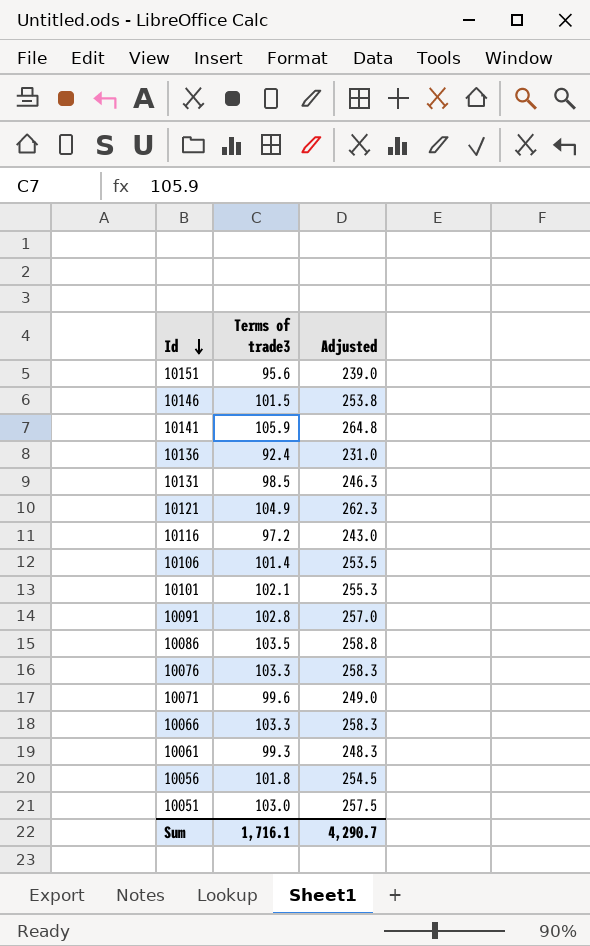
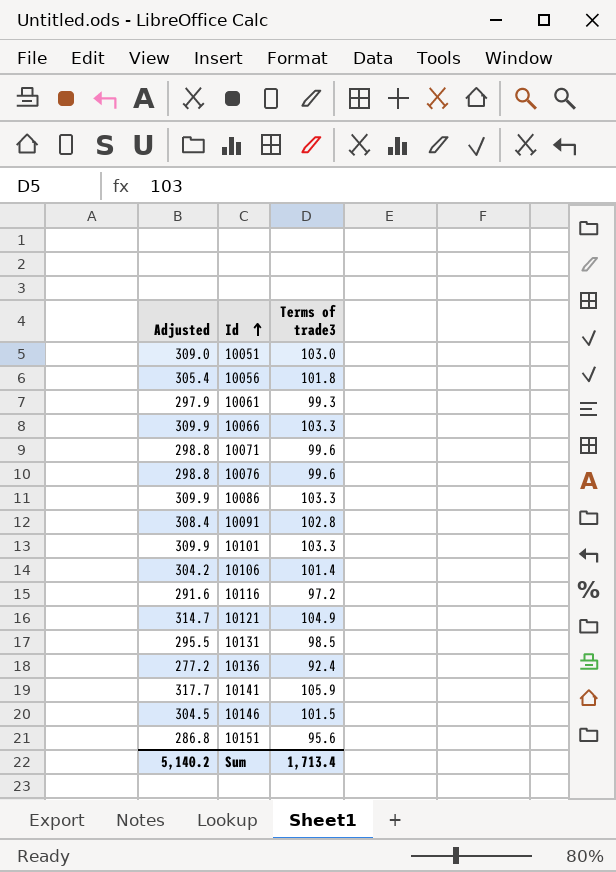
row order: Id descending -> Id ascending
column Adjusted | formula: [Terms of trade3] * 2.5 -> [Terms of trade3] * 3
column Adjusted | position: 3 -> 1
10076 | Terms of trade3: 103.3 -> 99.6
10086 | Terms of trade3: 103.5 -> 103.3
10101 | Terms of trade3: 102.1 -> 103.3
Sum | Adjusted: 4,290.7 -> 5,140.2
Sum | Terms of trade3: 1,716.1 -> 1,713.4

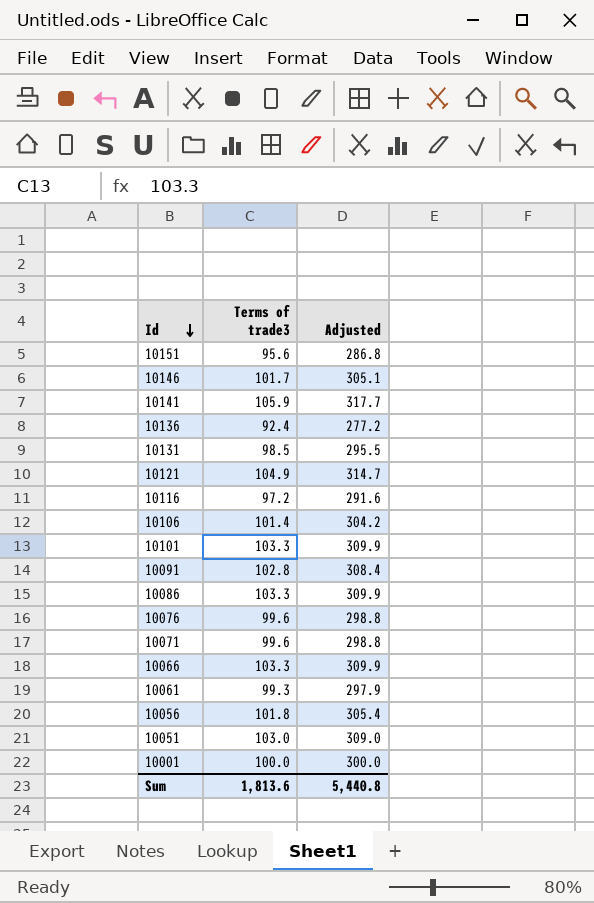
row order: Id ascending -> Id descending
column Adjusted | position: 1 -> 3
10146 | Terms of trade3: 101.5 -> 101.7
10146 | Adjusted: 304.5 -> 305.1
row 10001: none -> 100.0 | 300.0
Sum | Terms of trade3: 1,713.4 -> 1,813.6
Sum | Adjusted: 5,140.2 -> 5,440.8

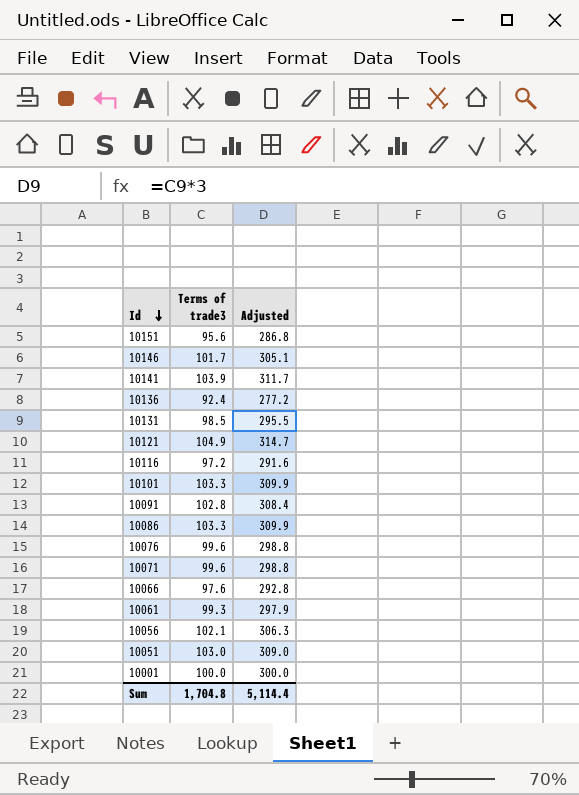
row 10106: 101.4 | 304.2 -> none
10141 | Terms of trade3: 105.9 -> 103.9
10141 | Adjusted: 317.7 -> 311.7
10066 | Terms of trade3: 103.3 -> 97.6
10066 | Adjusted: 309.9 -> 292.8
10056 | Terms of trade3: 101.8 -> 102.1
10056 | Adjusted: 305.4 -> 306.3
Sum | Terms of trade3: 1,813.6 -> 1,704.8
Sum | Adjusted: 5,440.8 -> 5,114.4

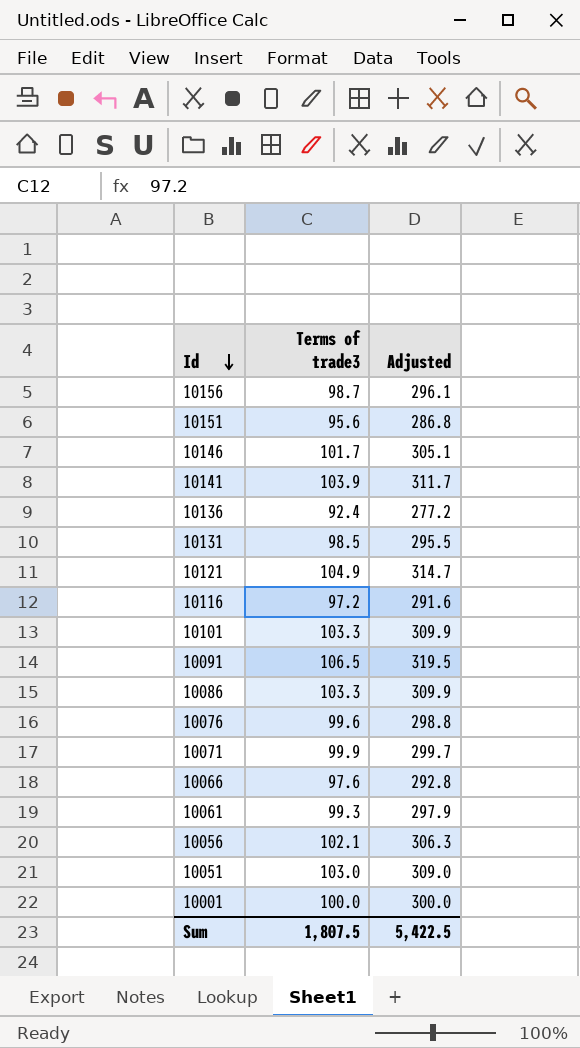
row 10156: none -> 98.7 | 296.1
10091 | Terms of trade3: 102.8 -> 106.5
10091 | Adjusted: 308.4 -> 319.5
10071 | Terms of trade3: 99.6 -> 99.9
10071 | Adjusted: 298.8 -> 299.7
Sum | Terms of trade3: 1,704.8 -> 1,807.5
Sum | Adjusted: 5,114.4 -> 5,422.5

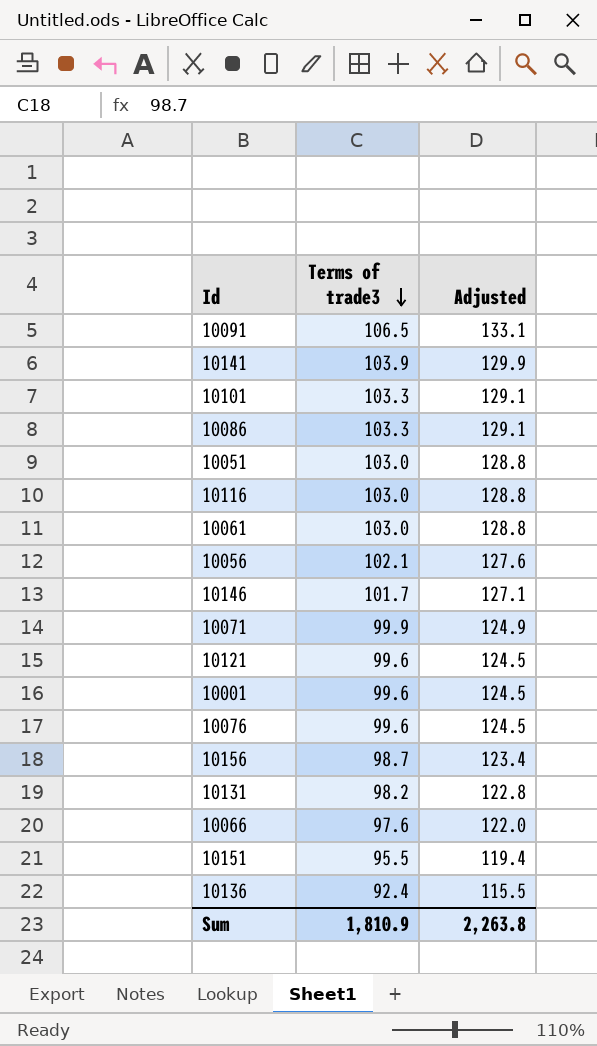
row order: Id descending -> Terms of trade3 descending
column Adjusted | formula: [Terms of trade3] * 3 -> [Terms of trade3] * 1.25
10116 | Terms of trade3: 97.2 -> 103.0
10061 | Terms of trade3: 99.3 -> 103.0
10121 | Terms of trade3: 104.9 -> 99.6
10001 | Terms of trade3: 100.0 -> 99.6
10131 | Terms of trade3: 98.5 -> 98.2
10151 | Terms of trade3: 95.6 -> 95.5
Sum | Terms of trade3: 1,807.5 -> 1,810.9
Sum | Adjusted: 5,422.5 -> 2,263.8

